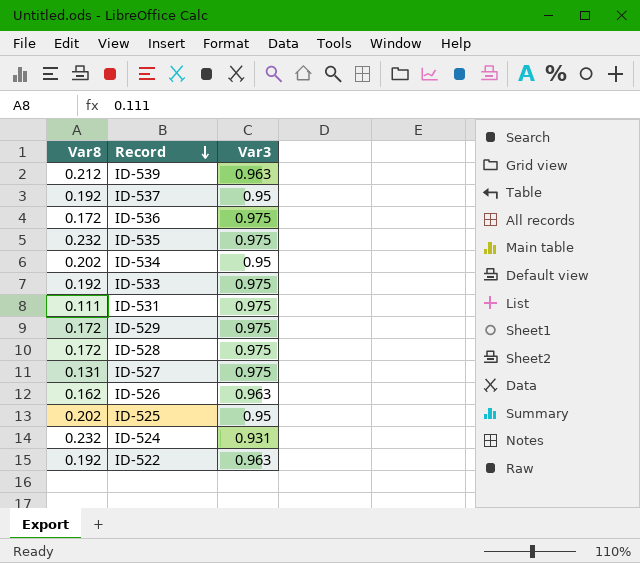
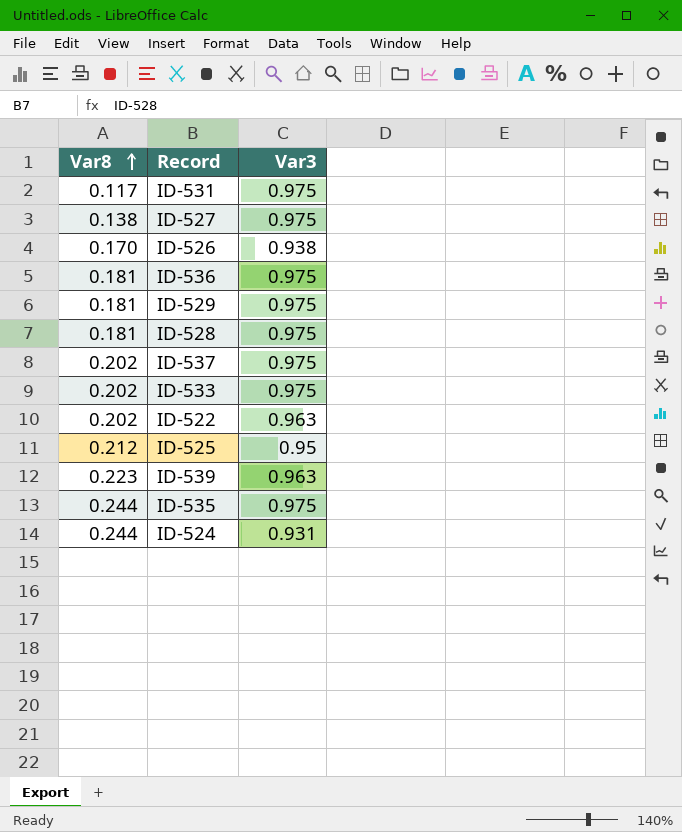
row order: Record descending -> Var8 ascending
row ID-534: 0.202 | 0.95 -> none
ID-531 | Var8: 0.111 -> 0.117
ID-527 | Var8: 0.131 -> 0.138
ID-526 | Var8: 0.162 -> 0.170
ID-526 | Var3: 0.963 -> 0.938
ID-536 | Var8: 0.172 -> 0.181
ID-529 | Var8: 0.172 -> 0.181
ID-528 | Var8: 0.172 -> 0.181
ID-537 | Var8: 0.192 -> 0.202
ID-537 | Var3: 0.95 -> 0.975
ID-533 | Var8: 0.192 -> 0.202
ID-522 | Var8: 0.192 -> 0.202
ID-525 | Var8: 0.202 -> 0.212
ID-539 | Var8: 0.212 -> 0.223
ID-535 | Var8: 0.232 -> 0.244
ID-524 | Var8: 0.232 -> 0.244

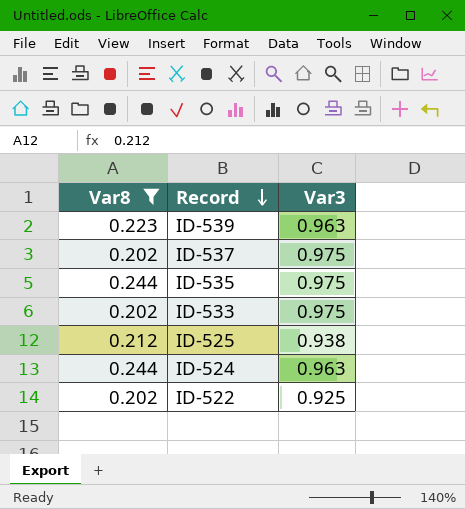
filter: none -> Var8 >= 0.202
row order: Var8 ascending -> Record descending
ID-525 | Var3: 0.95 -> 0.938
ID-524 | Var3: 0.931 -> 0.963
ID-522 | Var3: 0.963 -> 0.925

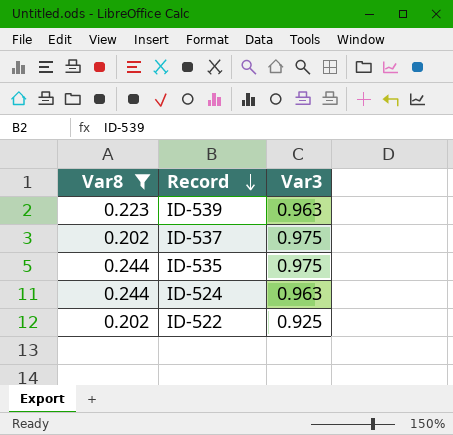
row ID-533: 0.202 | 0.975 -> none
row ID-525: 0.212 | 0.938 -> none

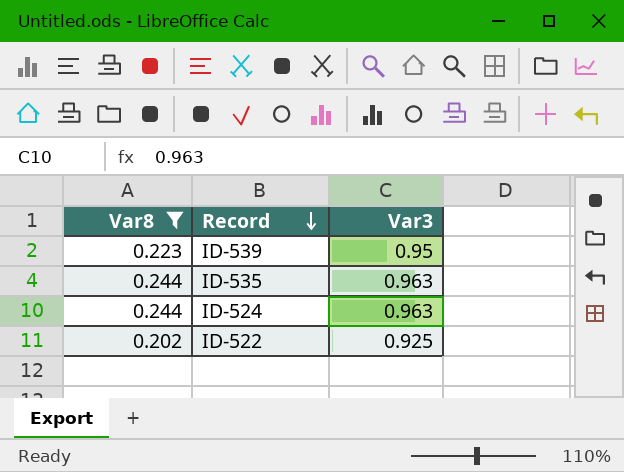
row ID-537: 0.202 | 0.975 -> none
ID-539 | Var3: 0.963 -> 0.95
ID-535 | Var3: 0.975 -> 0.963

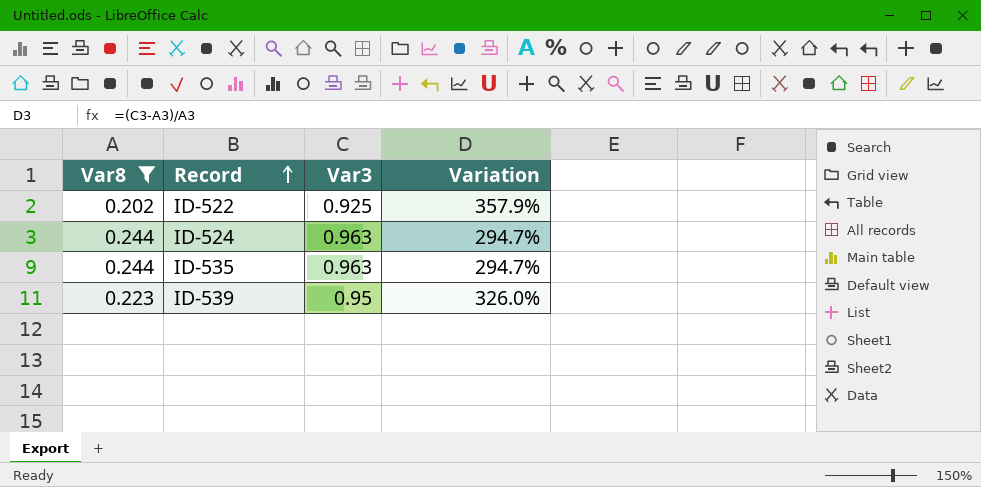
row order: Record descending -> Record ascending
column Variation | formula: none -> ([Var3] - [Var8]) / [Var8]

